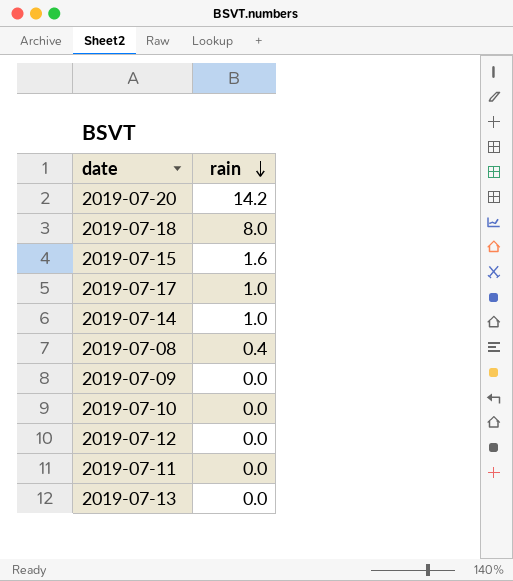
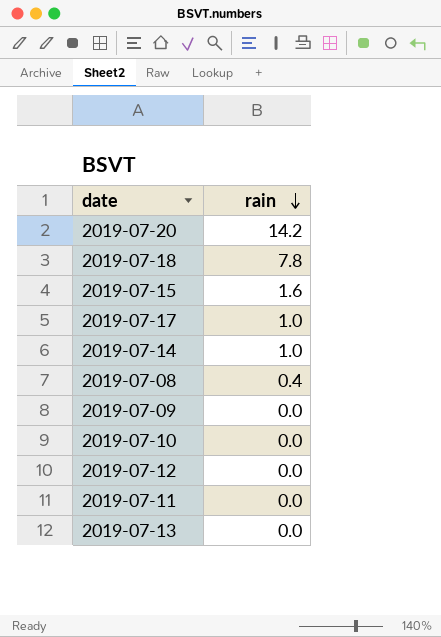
2019-07-18 | rain: 8.0 -> 7.8

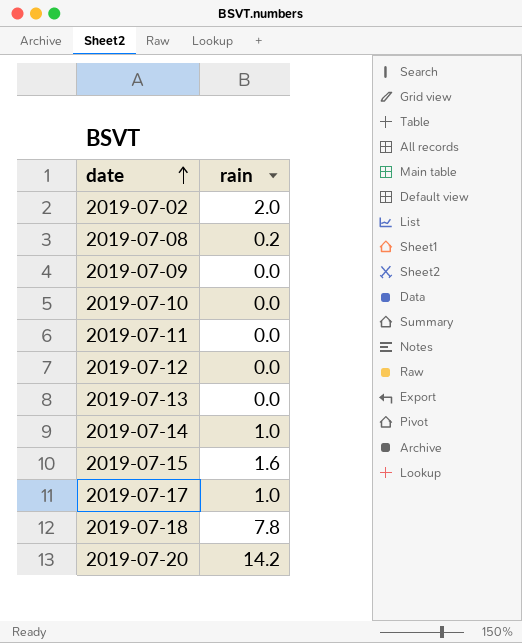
row order: rain descending -> date ascending
row 2019-07-02: none -> 2.0
2019-07-08 | rain: 0.4 -> 0.2

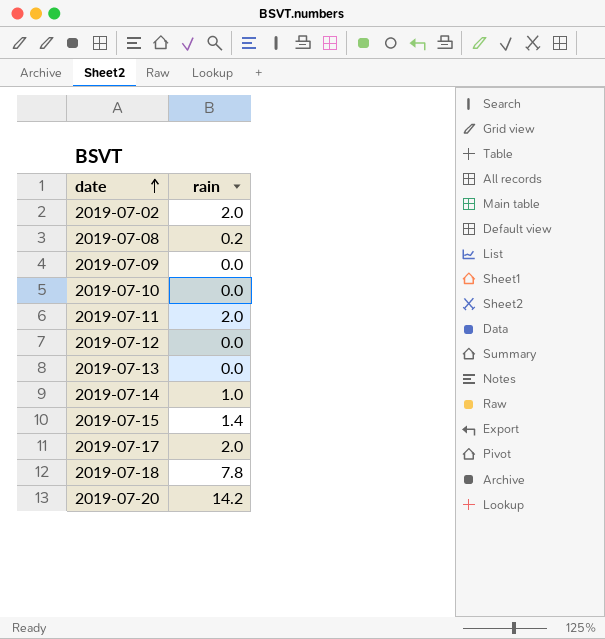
2019-07-11 | rain: 0.0 -> 2.0
2019-07-15 | rain: 1.6 -> 1.4
2019-07-17 | rain: 1.0 -> 2.0

